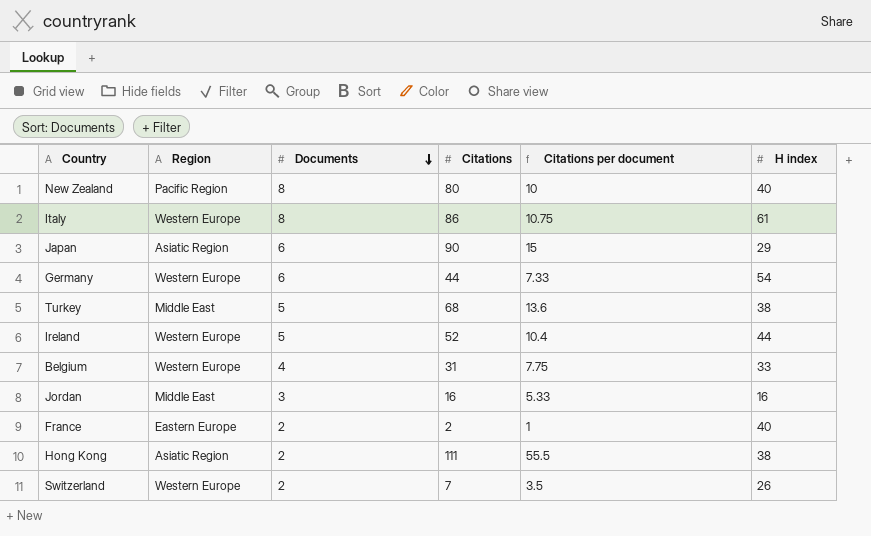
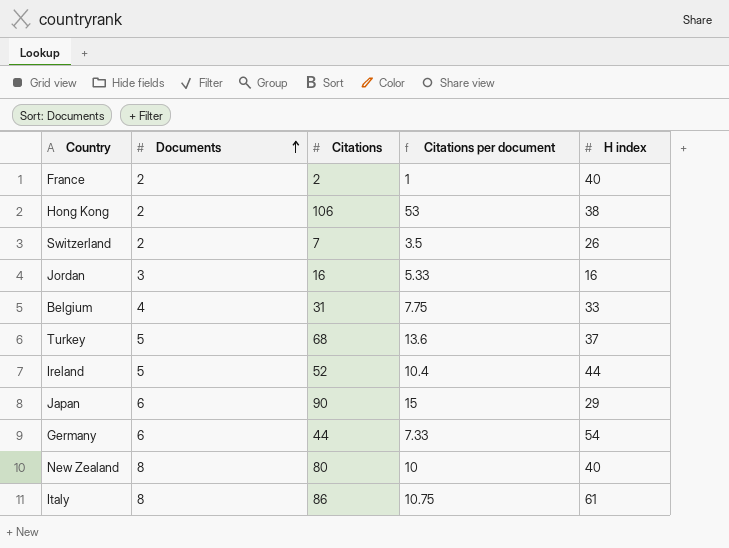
row order: Documents descending -> Documents ascending
column Region | position: 2 -> none
Hong Kong | Citations: 111 -> 106
Hong Kong | Citations per document: 55.5 -> 53
Turkey | H index: 38 -> 37

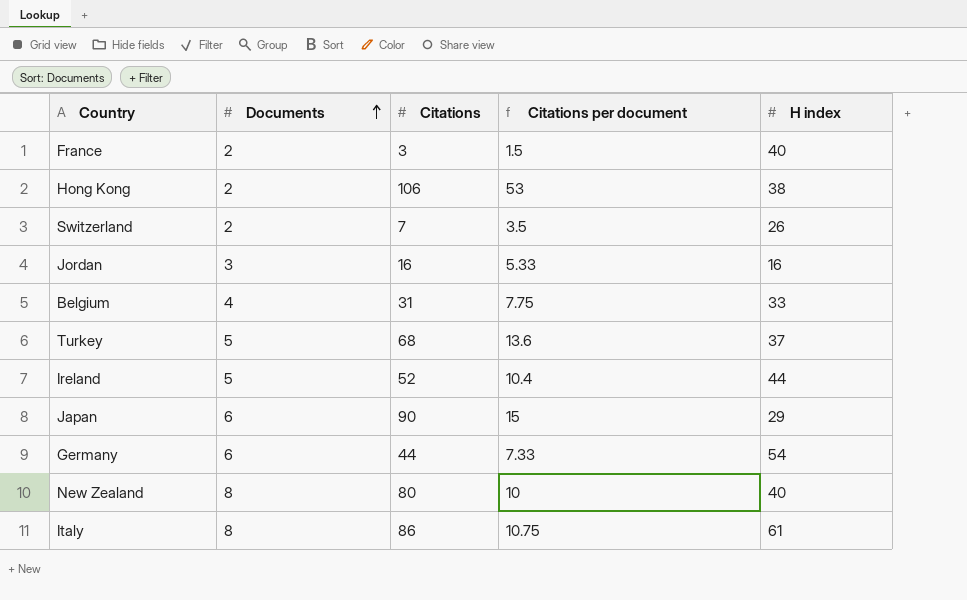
France | Citations: 2 -> 3
France | Citations per document: 1 -> 1.5

